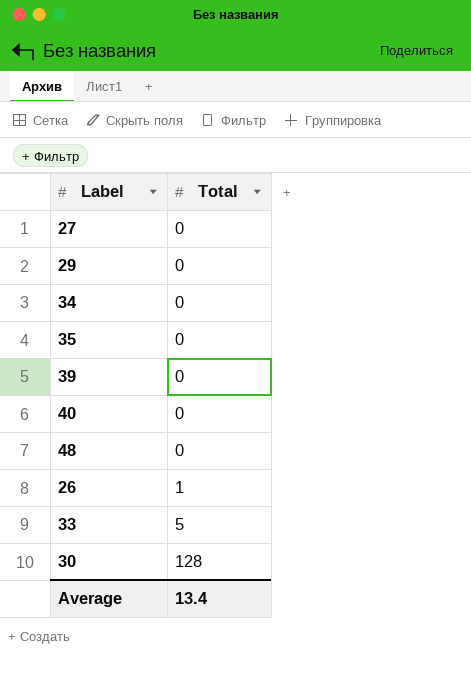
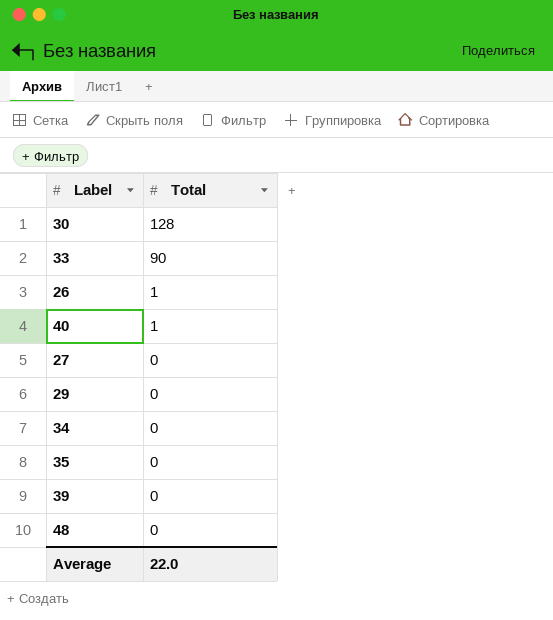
row order: Total ascending -> Total descending
33 | Total: 5 -> 90
40 | Total: 0 -> 1
Average | Total: 13.4 -> 22.0

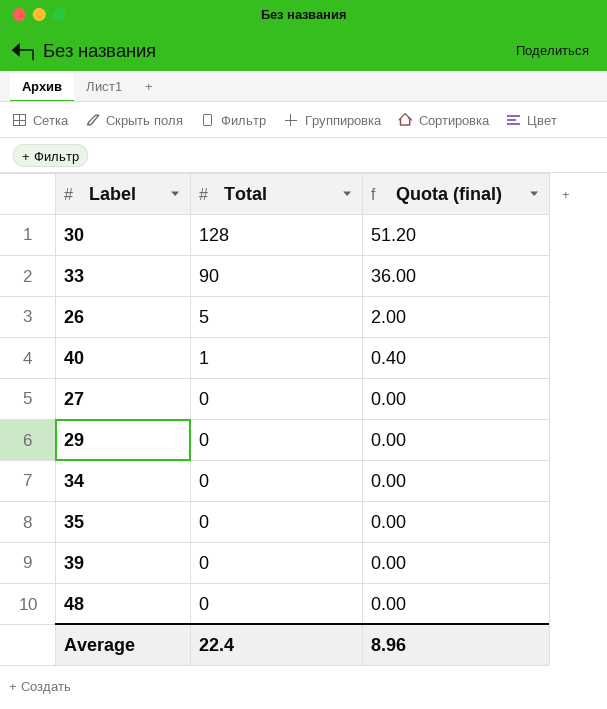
column Quota (final) | formula: none -> [Total] * 0.4
26 | Total: 1 -> 5
Average | Total: 22.0 -> 22.4

